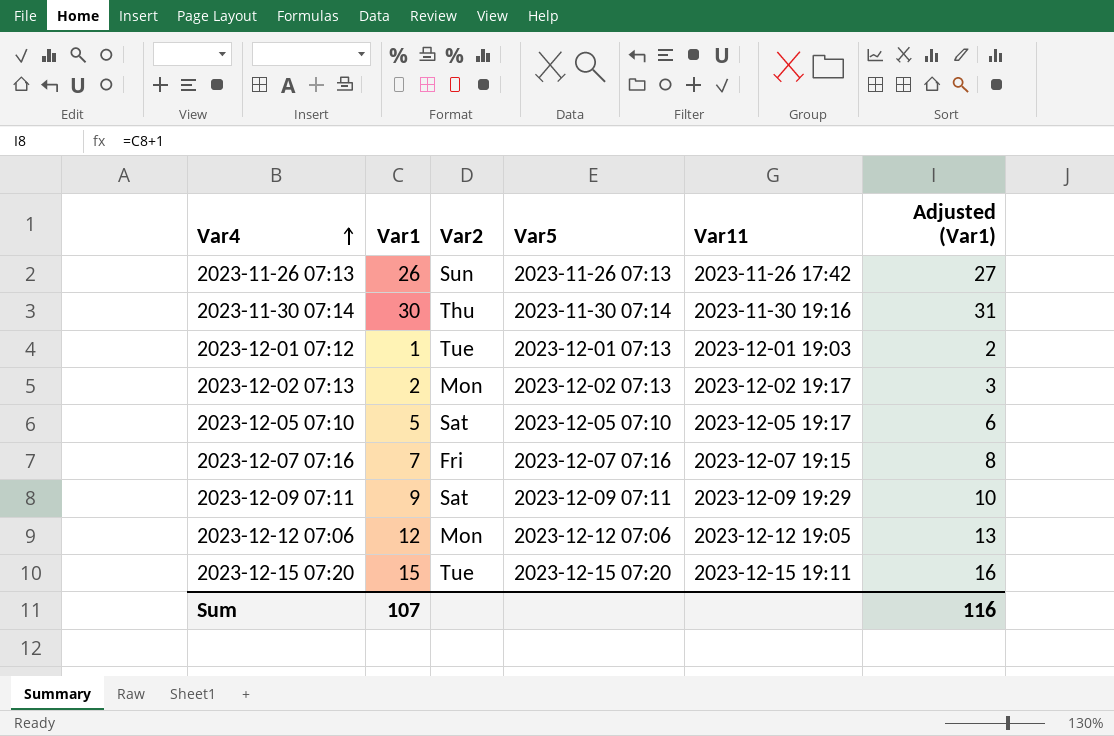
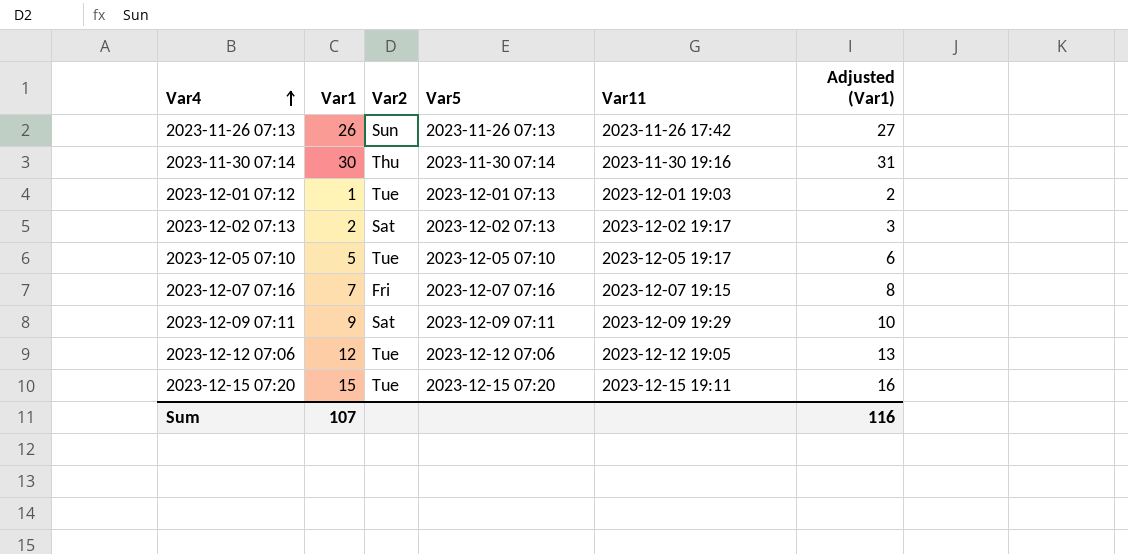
2023-12-02 07:13 | Var2: Mon -> Sat
2023-12-05 07:10 | Var2: Sat -> Tue
2023-12-12 07:06 | Var2: Mon -> Tue

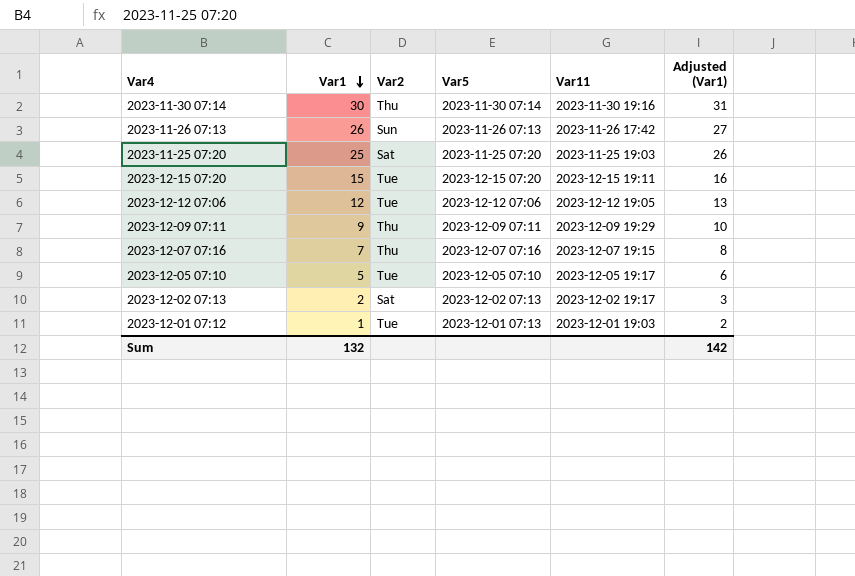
row order: Var4 ascending -> Var1 descending
row 2023-11-25 07:20: none -> 25 | Sat | 2023-11-25 07:20 | 2023-11-25 19:03 | 26
2023-12-09 07:11 | Var2: Sat -> Thu
2023-12-07 07:16 | Var2: Fri -> Thu
Sum | Var1: 107 -> 132
Sum | Adjusted (Var1): 116 -> 142

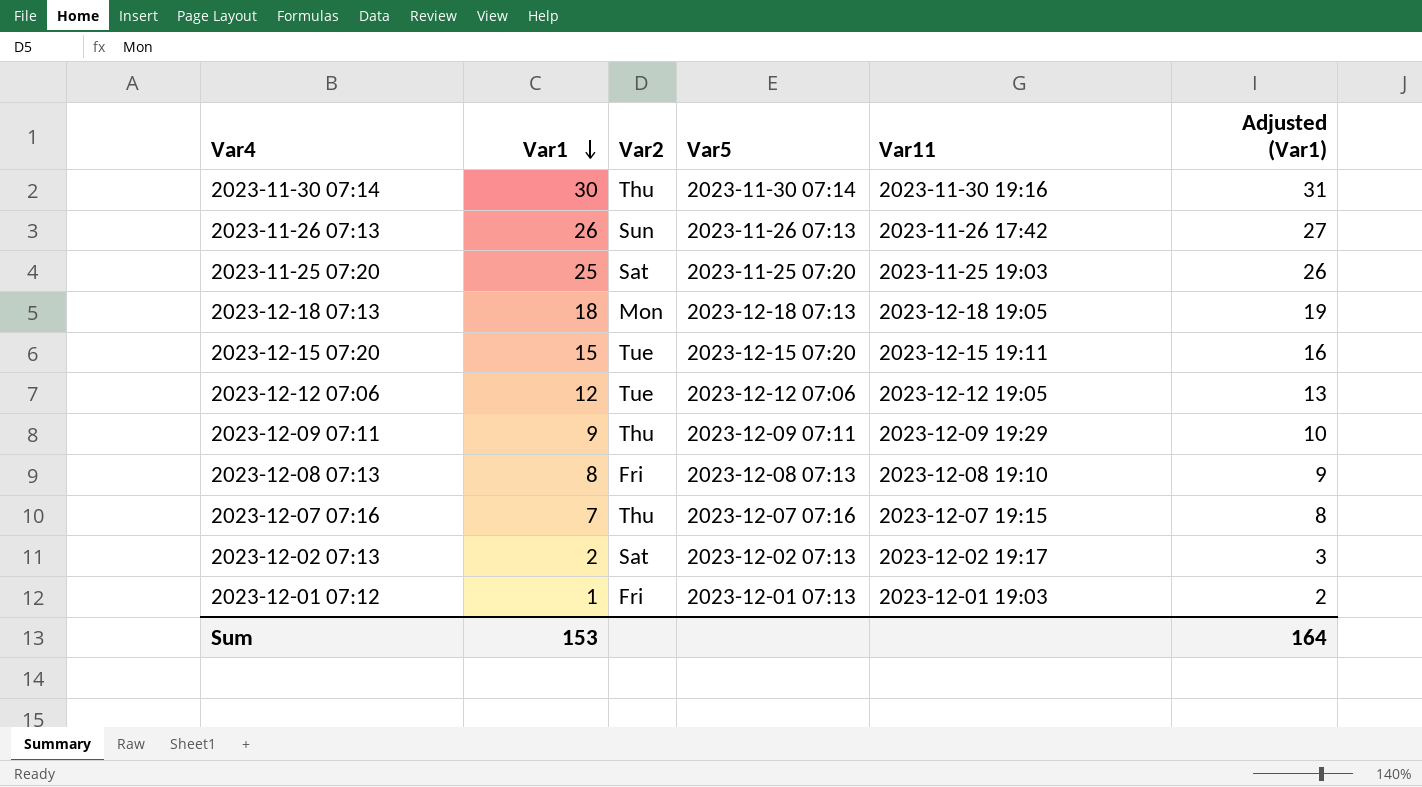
row 2023-12-05 07:10: 5 | Tue | 2023-12-05 07:10 | 2023-12-05 19:17 | 6 -> none
row 2023-12-18 07:13: none -> 18 | Mon | 2023-12-18 07:13 | 2023-12-18 19:05 | 19
row 2023-12-08 07:13: none -> 8 | Fri | 2023-12-08 07:13 | 2023-12-08 19:10 | 9
2023-12-01 07:12 | Var2: Tue -> Fri
Sum | Var1: 132 -> 153
Sum | Adjusted (Var1): 142 -> 164

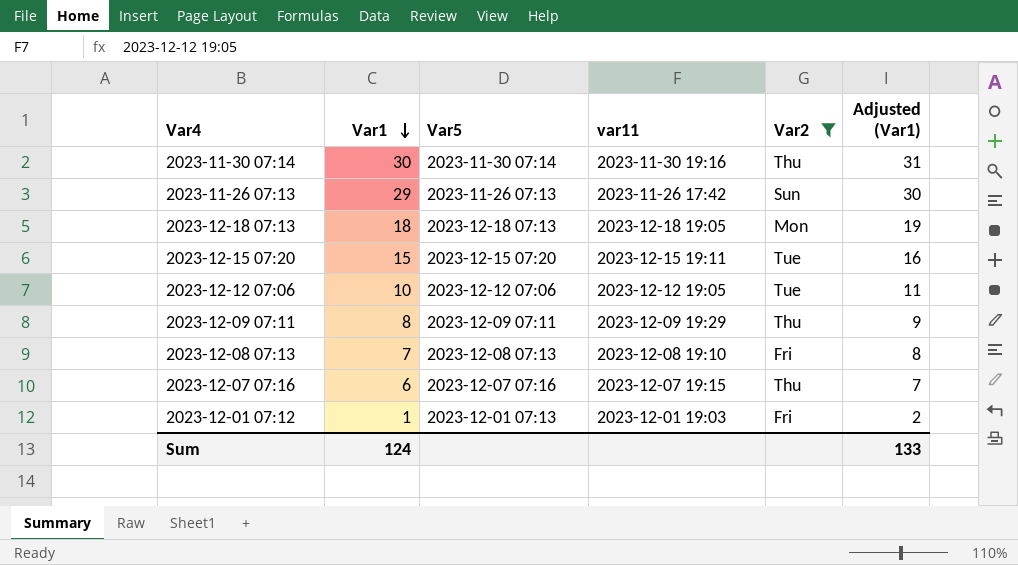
filter: none -> Var2 != Sat
column name: Var11 -> var11
column Var2 | position: 3 -> 5
2023-11-26 07:13 | Var1: 26 -> 29
2023-11-26 07:13 | Adjusted (Var1): 27 -> 30
2023-12-12 07:06 | Var1: 12 -> 10
2023-12-12 07:06 | Adjusted (Var1): 13 -> 11
2023-12-09 07:11 | Var1: 9 -> 8
2023-12-09 07:11 | Adjusted (Var1): 10 -> 9
2023-12-08 07:13 | Var1: 8 -> 7
2023-12-08 07:13 | Adjusted (Var1): 9 -> 8
2023-12-07 07:16 | Var1: 7 -> 6
2023-12-07 07:16 | Adjusted (Var1): 8 -> 7
Sum | Var1: 153 -> 124
Sum | Adjusted (Var1): 164 -> 133

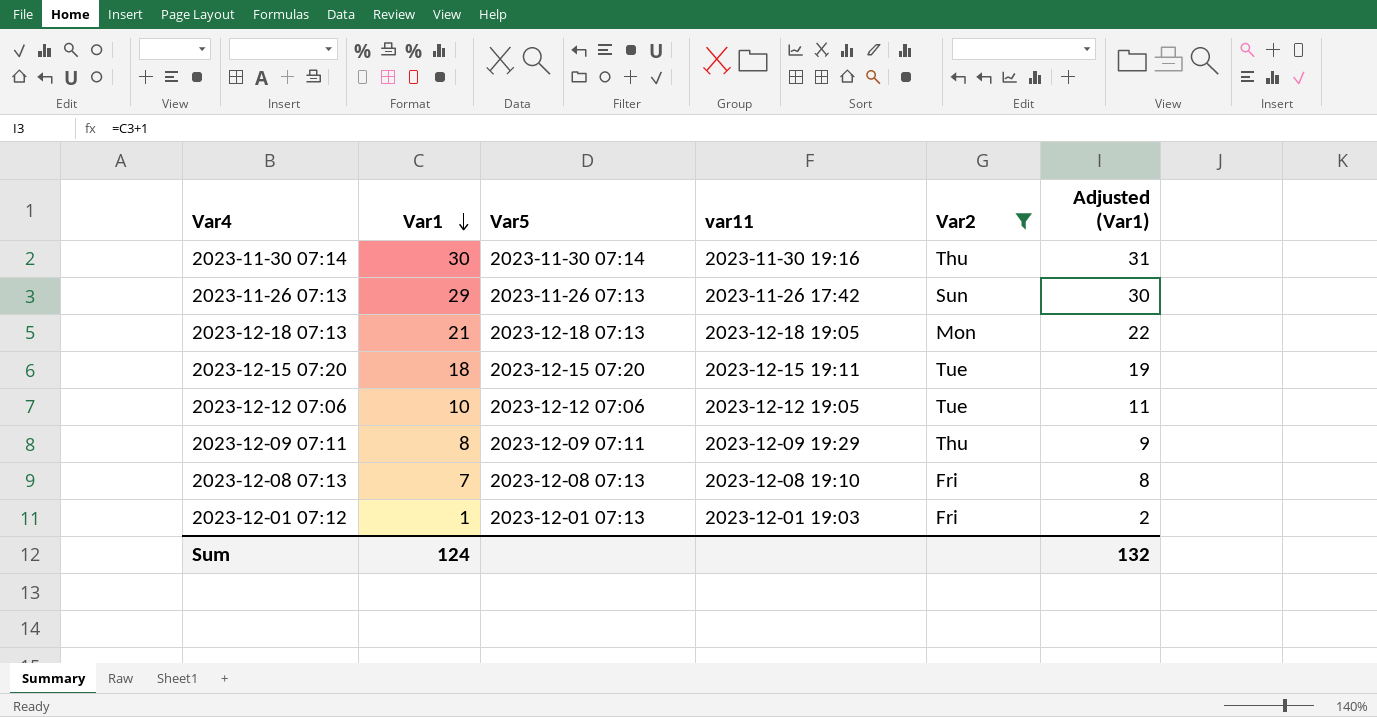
row 2023-12-07 07:16: 6 | 2023-12-07 07:16 | 2023-12-07 19:15 | Thu | 7 -> none
2023-12-18 07:13 | Var1: 18 -> 21
2023-12-18 07:13 | Adjusted (Var1): 19 -> 22
2023-12-15 07:20 | Var1: 15 -> 18
2023-12-15 07:20 | Adjusted (Var1): 16 -> 19
Sum | Adjusted (Var1): 133 -> 132

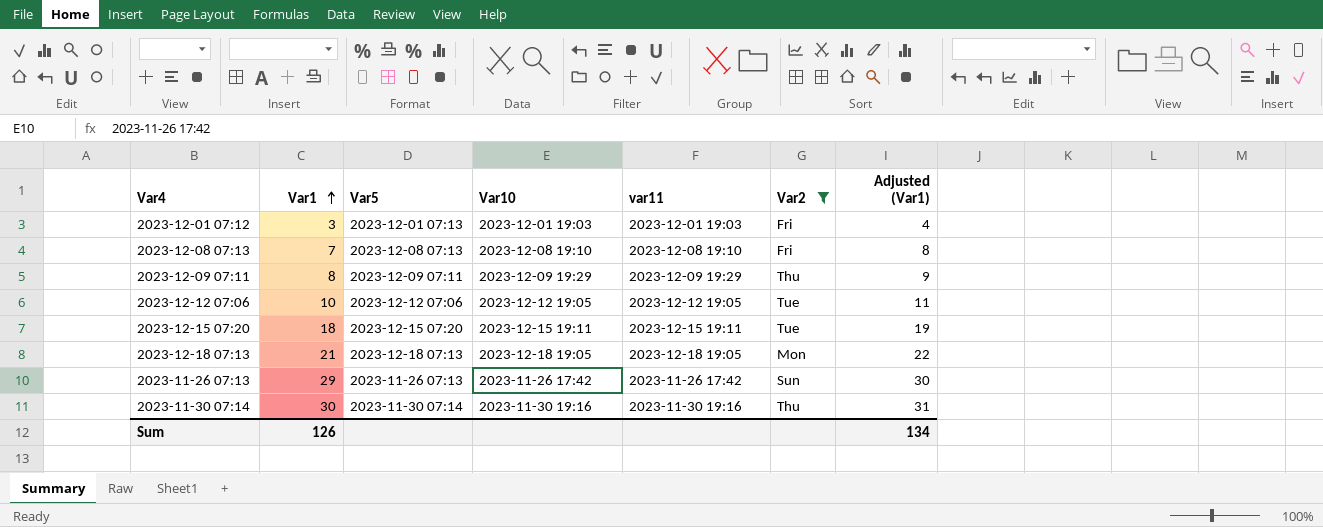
row order: Var1 descending -> Var1 ascending
column Var10 | position: none -> 4
2023-12-01 07:12 | Var1: 1 -> 3
2023-12-01 07:12 | Adjusted (Var1): 2 -> 4
Sum | Var1: 124 -> 126
Sum | Adjusted (Var1): 132 -> 134

